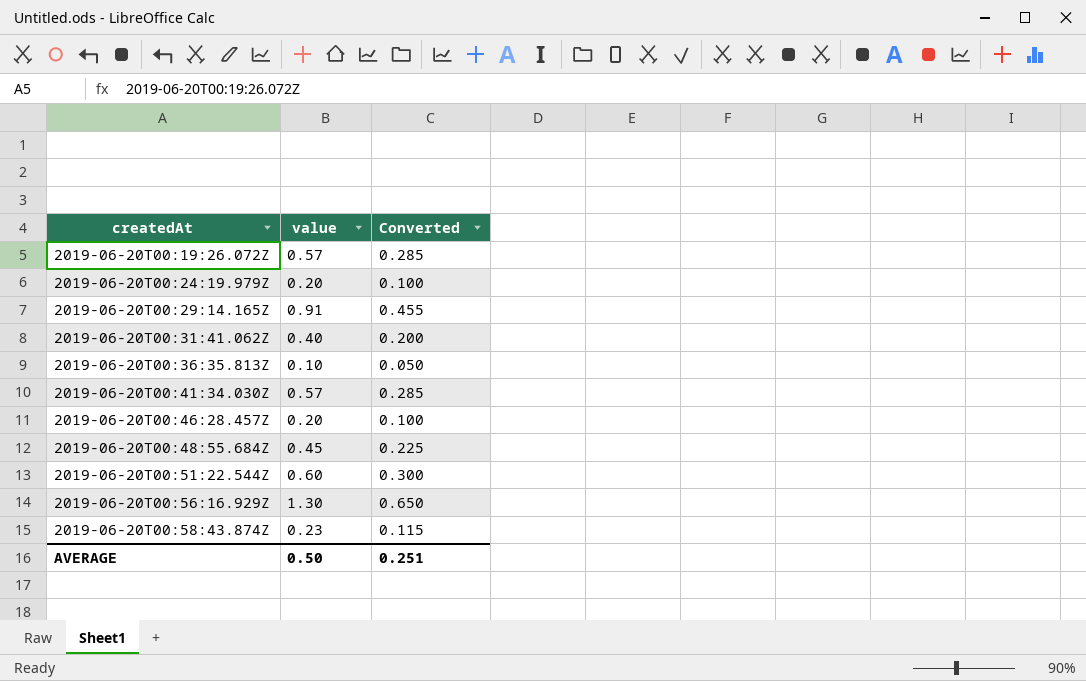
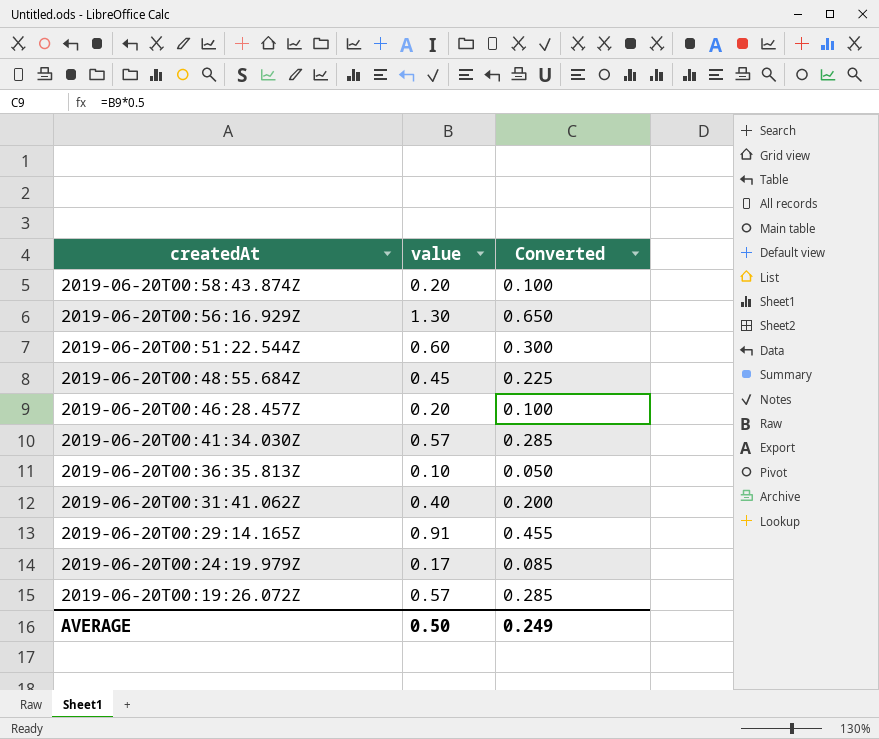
row order: createdAt ascending -> createdAt descending
2019-06-20T00:58:43.874Z | value: 0.23 -> 0.20
2019-06-20T00:58:43.874Z | Converted: 0.115 -> 0.100
2019-06-20T00:24:19.979Z | value: 0.20 -> 0.17
2019-06-20T00:24:19.979Z | Converted: 0.100 -> 0.085
AVERAGE | Converted: 0.251 -> 0.249

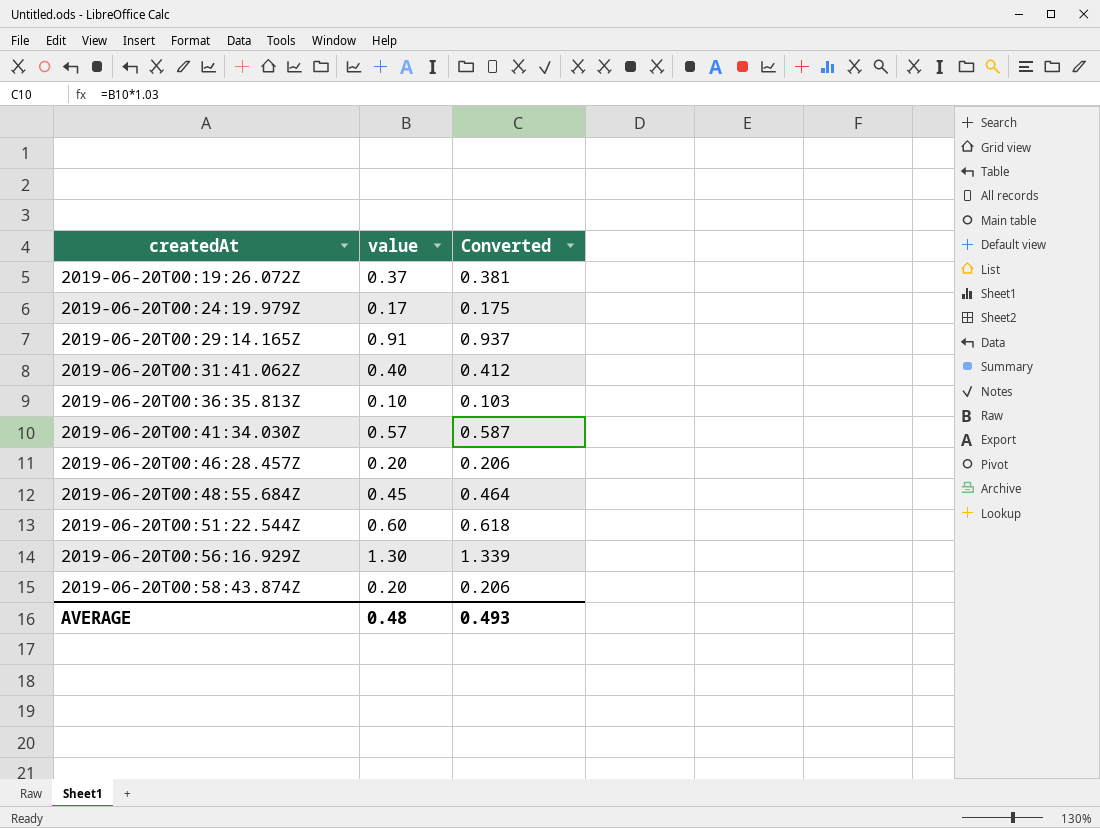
row order: createdAt descending -> createdAt ascending
column Converted | formula: [value] * 0.5 -> [value] * 1.03
2019-06-20T00:19:26.072Z | value: 0.57 -> 0.37
AVERAGE | value: 0.50 -> 0.48
AVERAGE | Converted: 0.249 -> 0.493

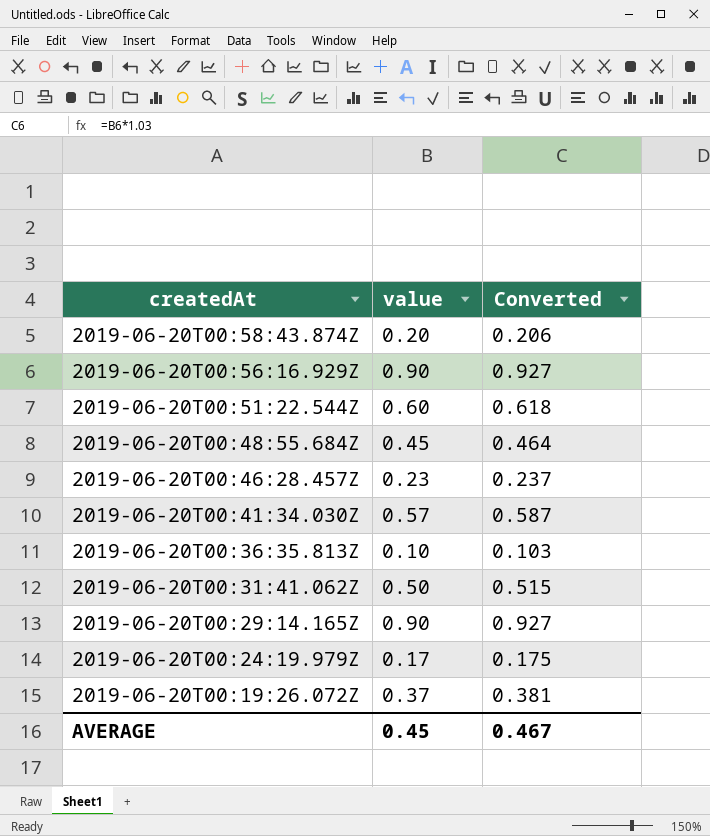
row order: createdAt ascending -> createdAt descending
2019-06-20T00:56:16.929Z | value: 1.30 -> 0.90
2019-06-20T00:56:16.929Z | Converted: 1.339 -> 0.927
2019-06-20T00:46:28.457Z | value: 0.20 -> 0.23
2019-06-20T00:46:28.457Z | Converted: 0.206 -> 0.237
2019-06-20T00:31:41.062Z | value: 0.40 -> 0.50
2019-06-20T00:31:41.062Z | Converted: 0.412 -> 0.515
2019-06-20T00:29:14.165Z | value: 0.91 -> 0.90
2019-06-20T00:29:14.165Z | Converted: 0.937 -> 0.927
AVERAGE | value: 0.48 -> 0.45
AVERAGE | Converted: 0.493 -> 0.467

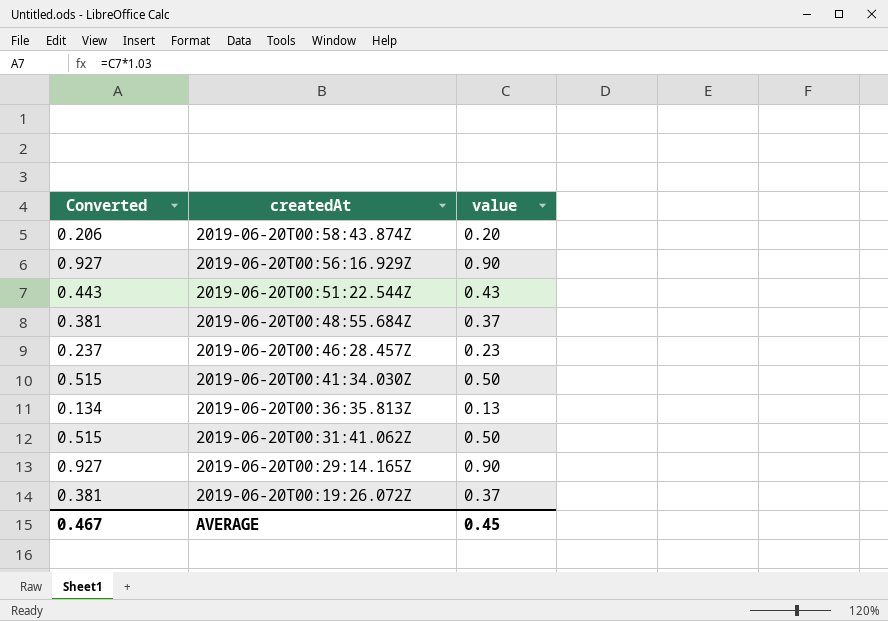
column Converted | position: 3 -> 1
row 2019-06-20T00:24:19.979Z: 0.17 | 0.175 -> none
2019-06-20T00:51:22.544Z | Converted: 0.618 -> 0.443
2019-06-20T00:51:22.544Z | value: 0.60 -> 0.43
2019-06-20T00:48:55.684Z | Converted: 0.464 -> 0.381
2019-06-20T00:48:55.684Z | value: 0.45 -> 0.37
2019-06-20T00:41:34.030Z | Converted: 0.587 -> 0.515
2019-06-20T00:41:34.030Z | value: 0.57 -> 0.50
2019-06-20T00:36:35.813Z | Converted: 0.103 -> 0.134
2019-06-20T00:36:35.813Z | value: 0.10 -> 0.13

